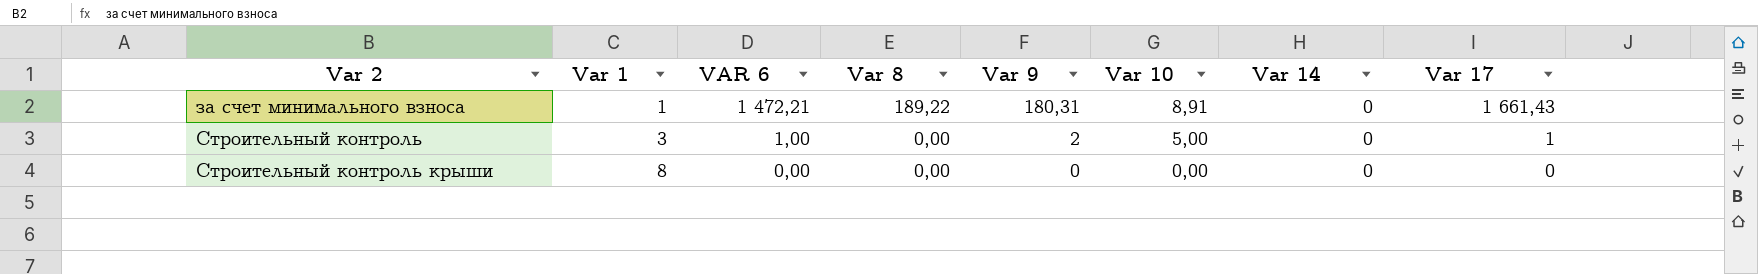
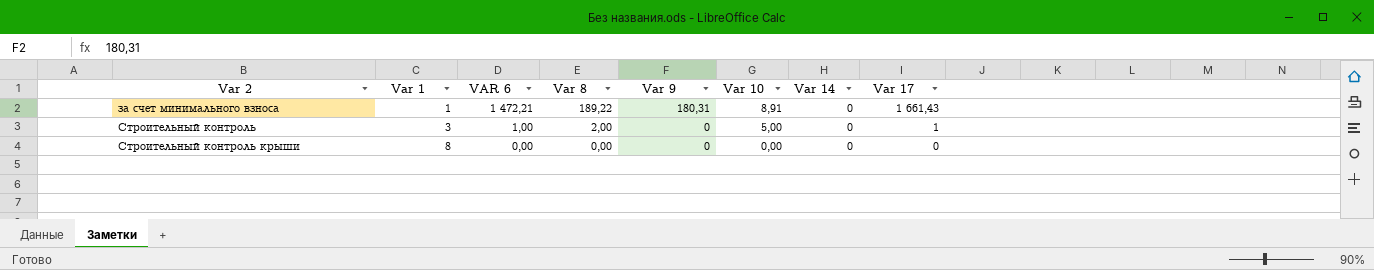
Строительный контроль | Var 8: 0,00 -> 2,00
Строительный контроль | Var 9: 2 -> 0

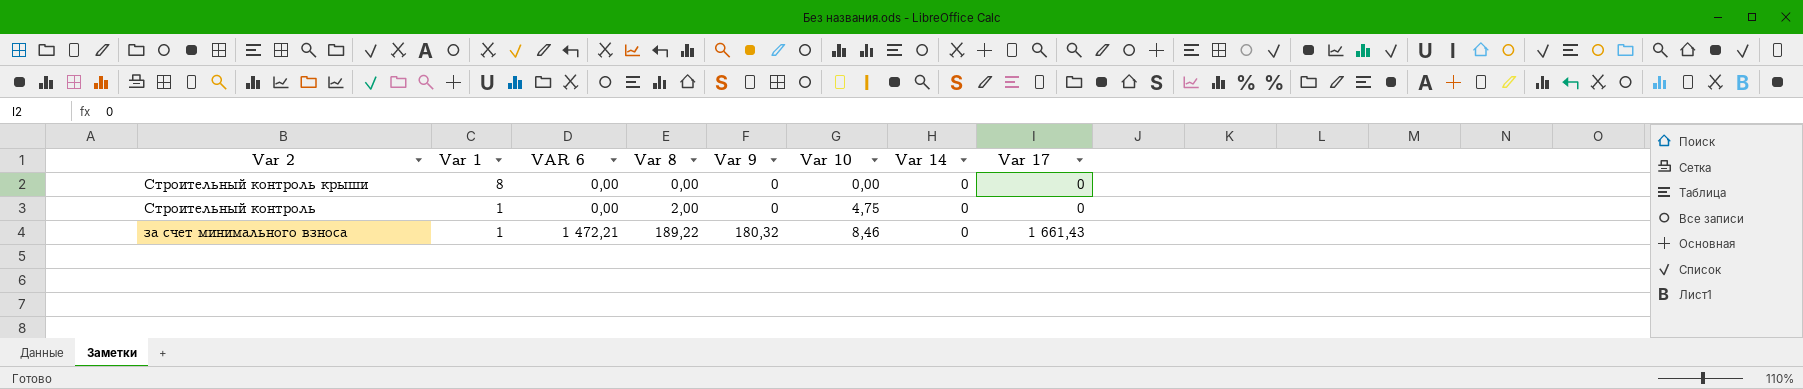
row order: Var 2 ascending -> Var 2 descending
Строительный контроль | Var 1: 3 -> 1
Строительный контроль | VAR 6: 1,00 -> 0,00
Строительный контроль | Var 10: 5,00 -> 4,75
Строительный контроль | Var 17: 1 -> 0
за счет минимального взноса | Var 9: 180,31 -> 180,32
за счет минимального взноса | Var 10: 8,91 -> 8,46

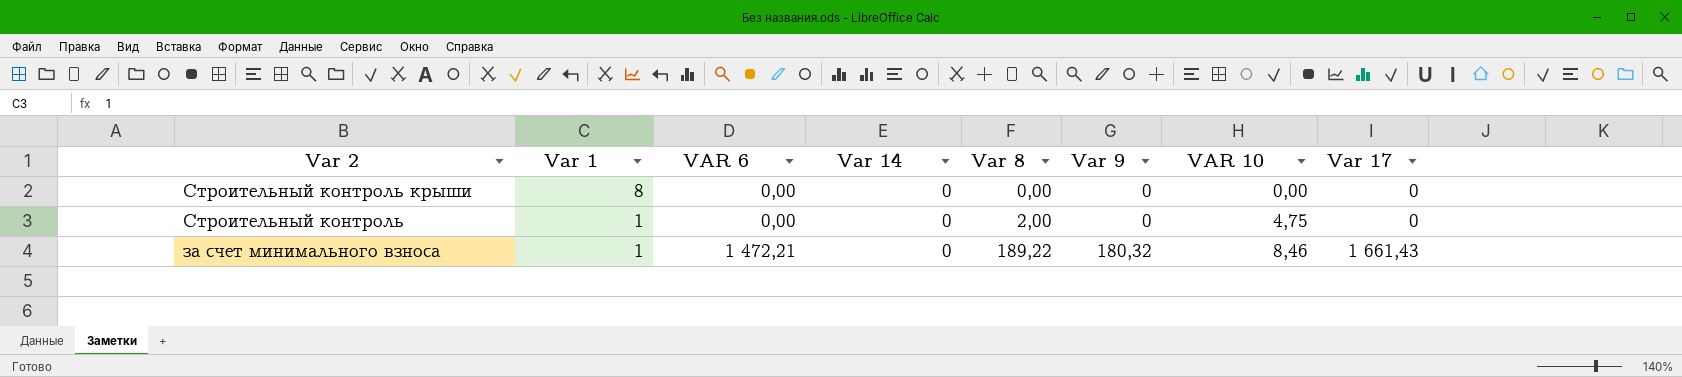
column Var 14 | position: 7 -> 4
column name: Var 10 -> VAR 10

